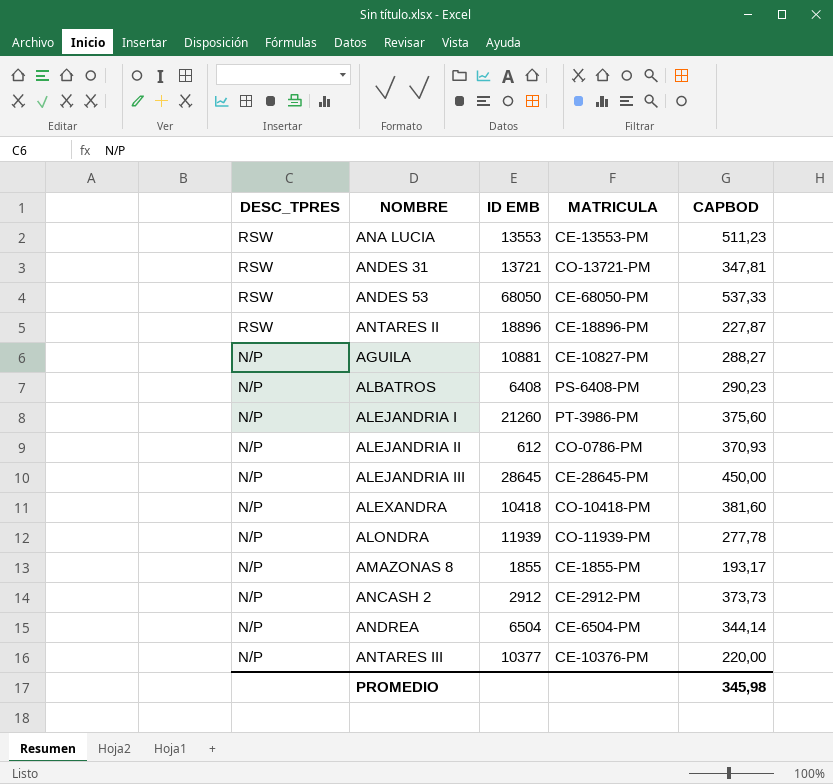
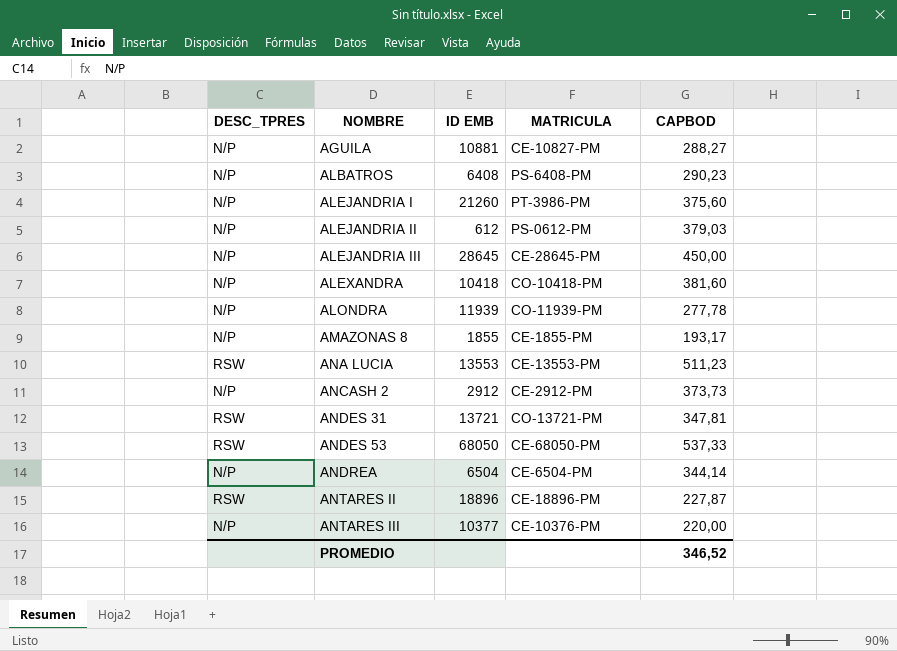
row order: DESC_TPRES descending -> NOMBRE ascending
ALEJANDRIA II | MATRICULA: CO-0786-PM -> PS-0612-PM
ALEJANDRIA II | CAPBOD: 370,93 -> 379,03
PROMEDIO | CAPBOD: 345,98 -> 346,52

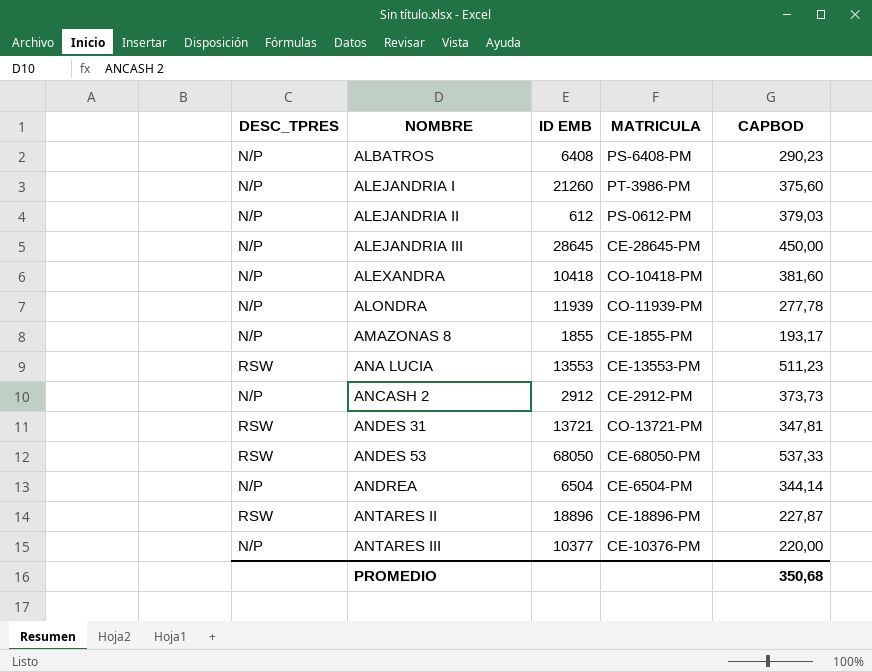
row AGUILA: N/P | 10881 | CE-10827-PM | 288,27 -> none
PROMEDIO | CAPBOD: 346,52 -> 350,68

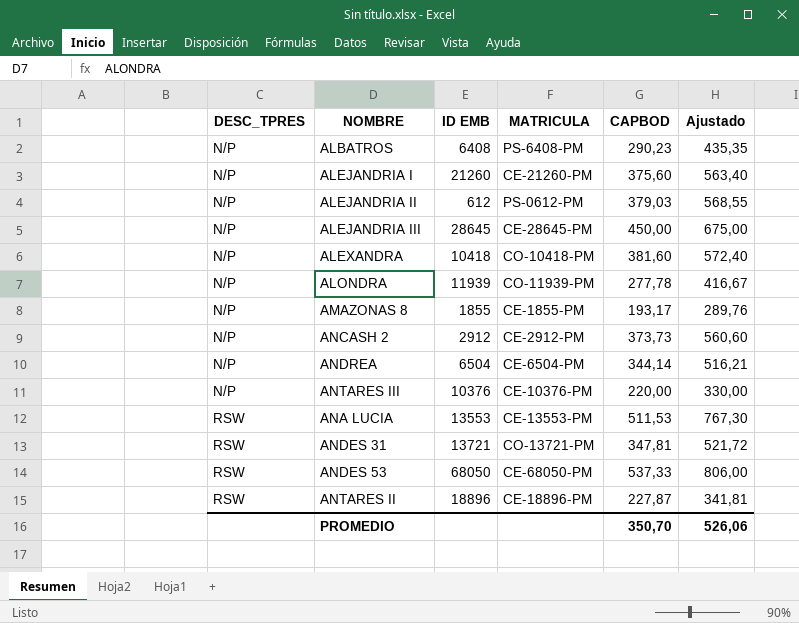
row order: NOMBRE ascending -> DESC_TPRES ascending
column Ajustado | formula: none -> [CAPBOD] * 1,5
ALEJANDRIA I | MATRICULA: PT-3986-PM -> CE-21260-PM
ANTARES III | ID EMB: 10377 -> 10376
ANA LUCIA | CAPBOD: 511,23 -> 511,53
PROMEDIO | CAPBOD: 350,68 -> 350,70

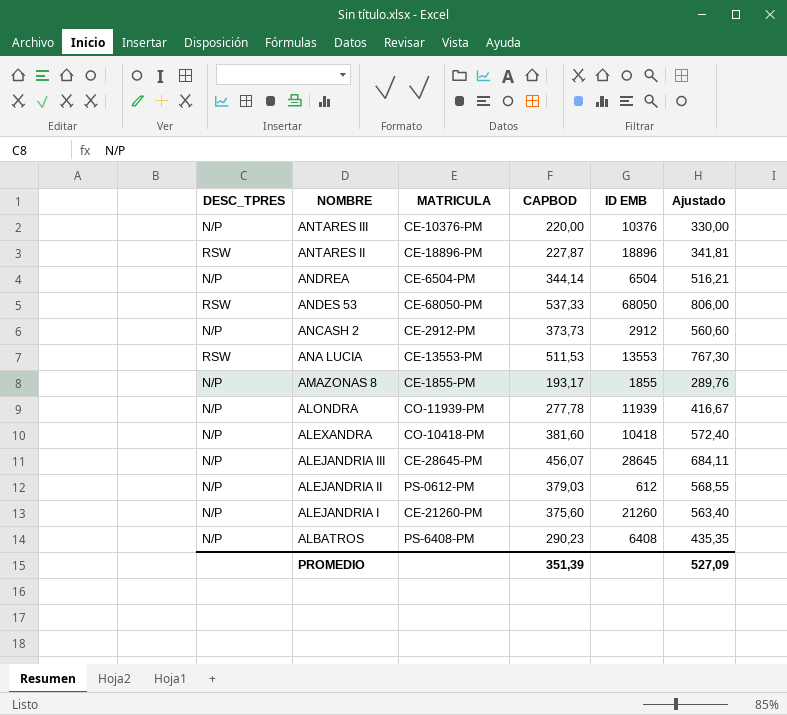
row order: DESC_TPRES ascending -> NOMBRE descending
column ID EMB | position: 3 -> 5
row ANDES 31: RSW | 13721 | CO-13721-PM | 347,81 | 521,72 -> none
ALEJANDRIA III | CAPBOD: 450,00 -> 456,07
ALEJANDRIA III | Ajustado: 675,00 -> 684,11
PROMEDIO | CAPBOD: 350,70 -> 351,39
PROMEDIO | Ajustado: 526,06 -> 527,09

